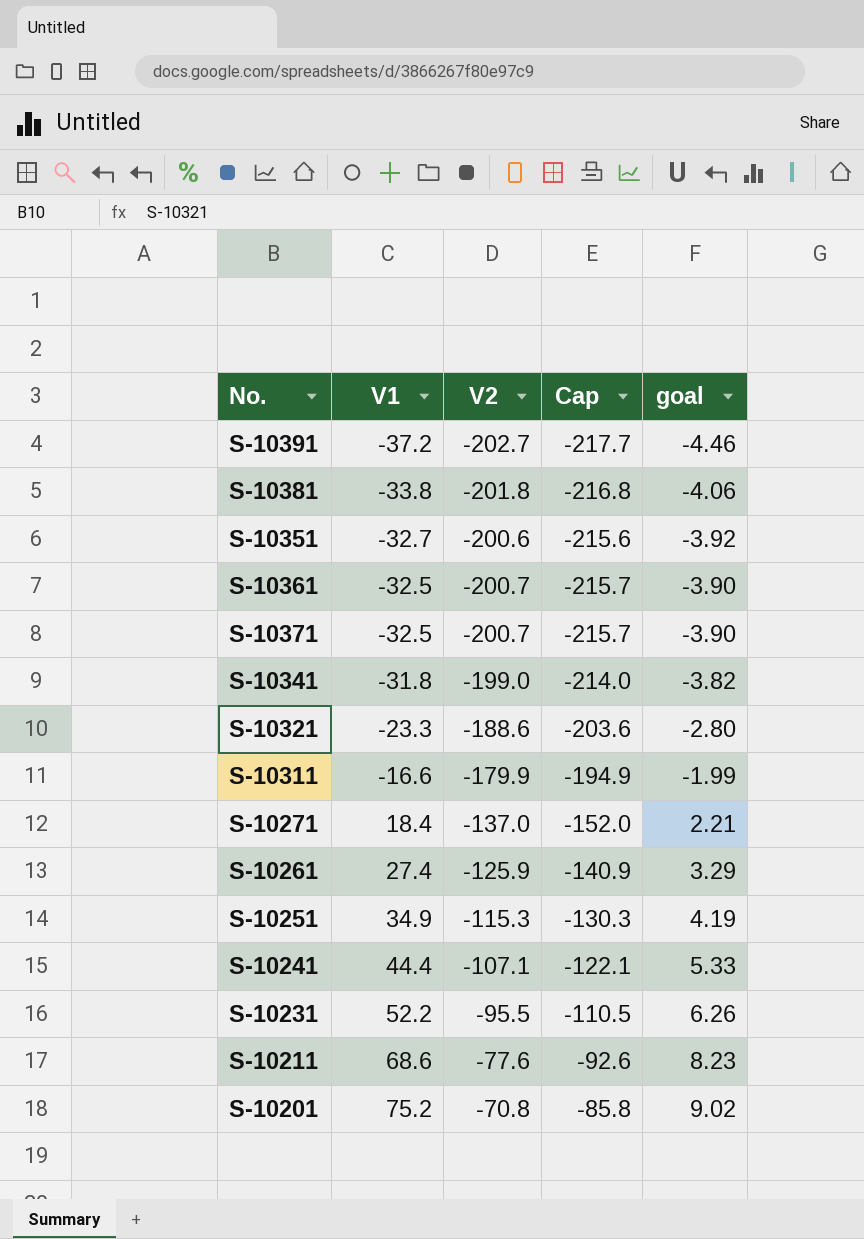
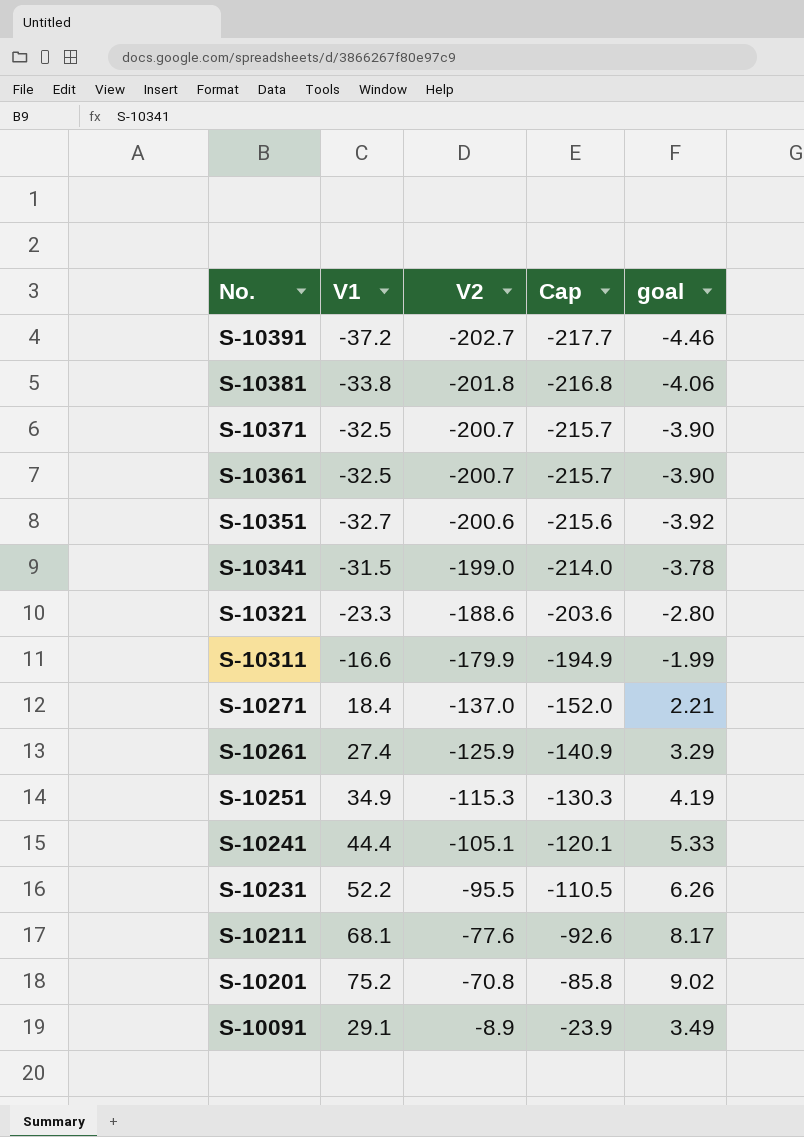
row order: V1 ascending -> No. descending
S-10341 | V1: -31.8 -> -31.5
S-10341 | goal: -3.82 -> -3.78
S-10241 | V2: -107.1 -> -105.1
S-10241 | Cap: -122.1 -> -120.1
S-10211 | V1: 68.6 -> 68.1
S-10211 | goal: 8.23 -> 8.17
row S-10091: none -> 29.1 | -8.9 | -23.9 | 3.49

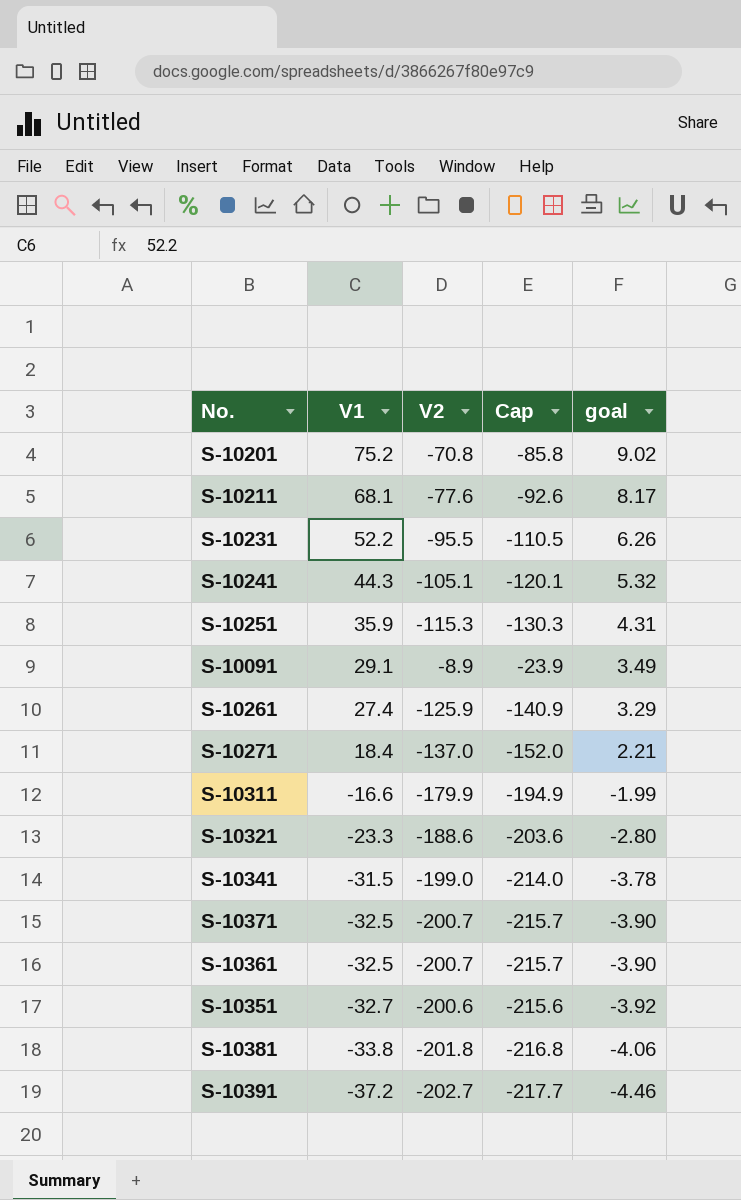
row order: No. descending -> V1 descending
S-10241 | V1: 44.4 -> 44.3
S-10241 | goal: 5.33 -> 5.32
S-10251 | V1: 34.9 -> 35.9
S-10251 | goal: 4.19 -> 4.31

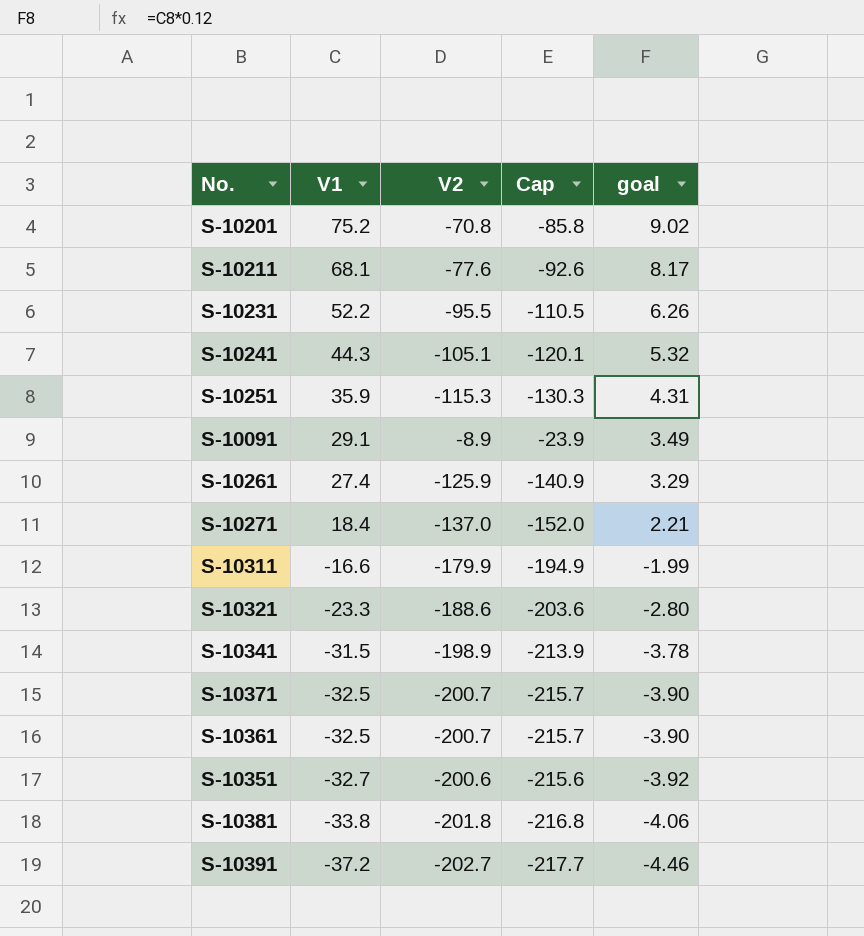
S-10341 | V2: -199.0 -> -198.9
S-10341 | Cap: -214.0 -> -213.9

